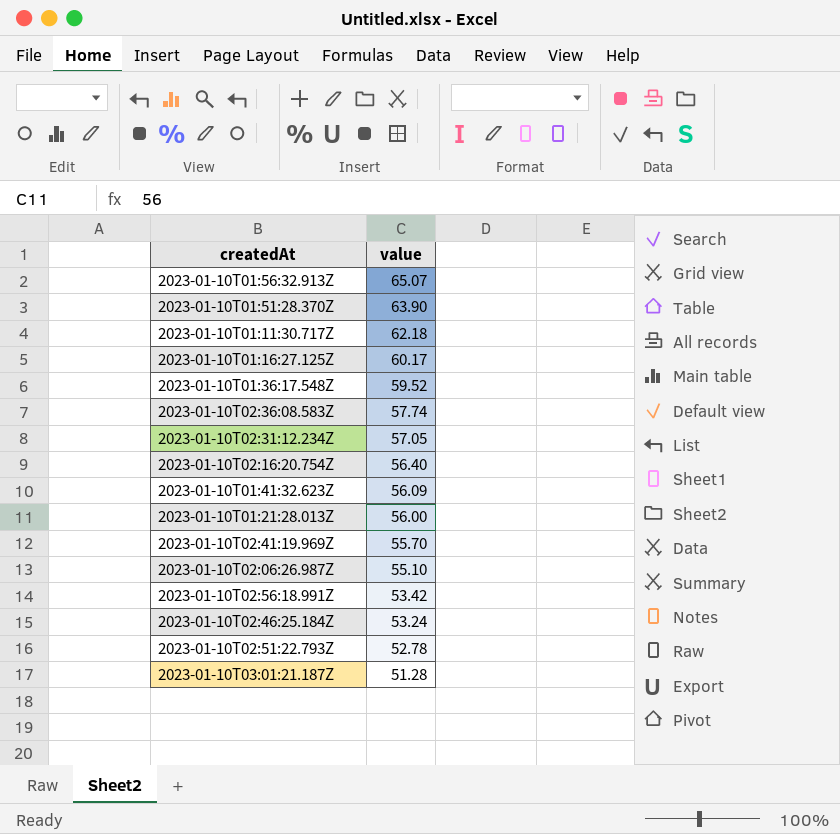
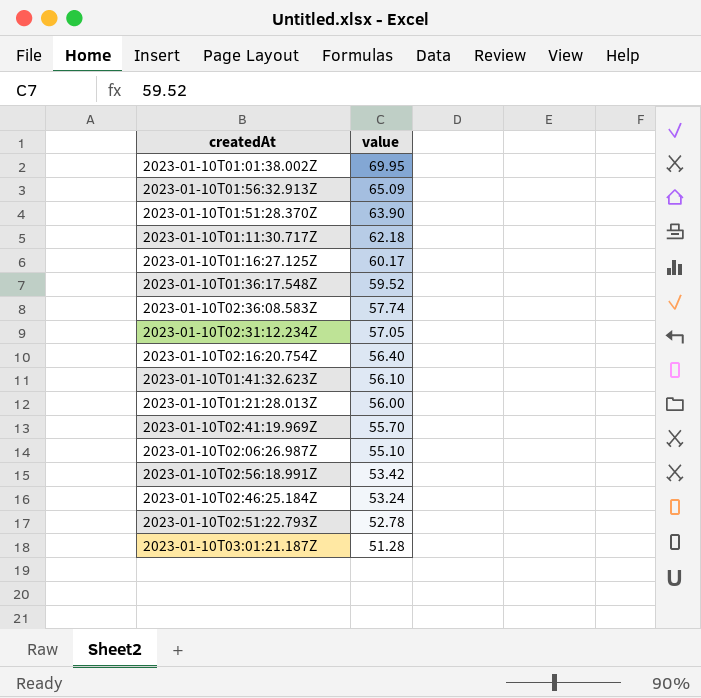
row 2023-01-10T01:01:38.002Z: none -> 69.95
2023-01-10T01:56:32.913Z | value: 65.07 -> 65.09
2023-01-10T01:41:32.623Z | value: 56.09 -> 56.10

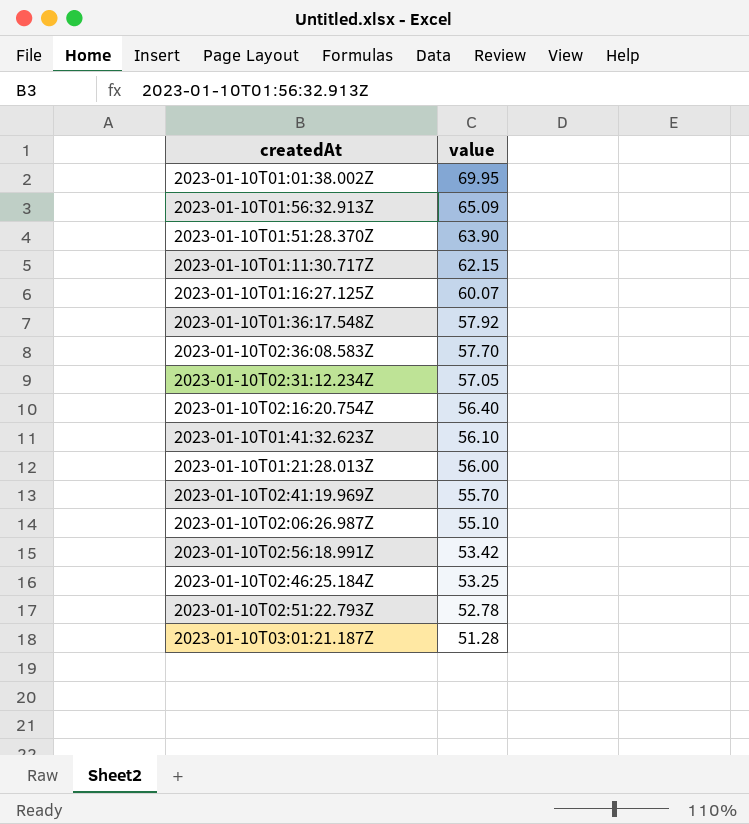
2023-01-10T01:11:30.717Z | value: 62.18 -> 62.15
2023-01-10T01:16:27.125Z | value: 60.17 -> 60.07
2023-01-10T01:36:17.548Z | value: 59.52 -> 57.92
2023-01-10T02:36:08.583Z | value: 57.74 -> 57.70
2023-01-10T02:46:25.184Z | value: 53.24 -> 53.25

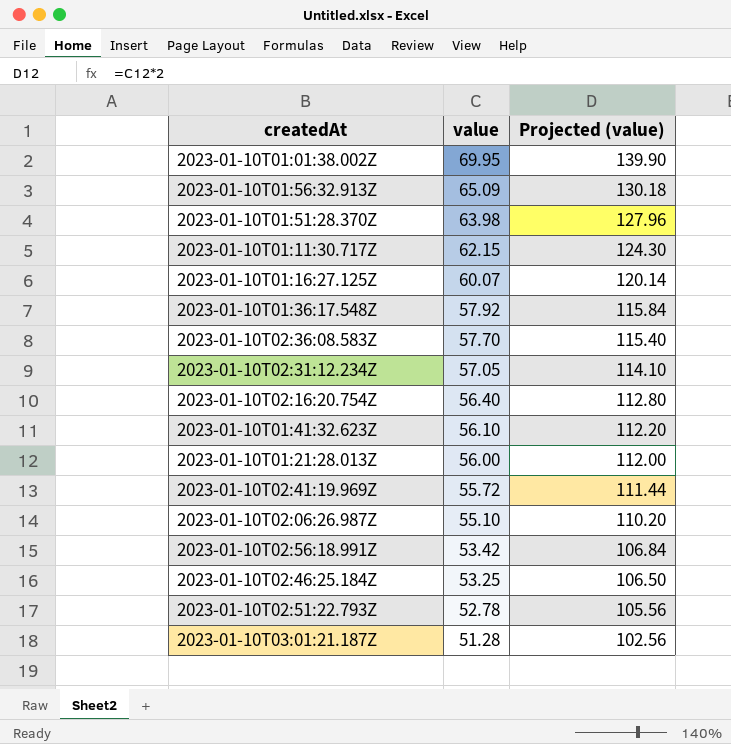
column Projected (value) | formula: none -> [value] * 2
2023-01-10T01:51:28.370Z | value: 63.90 -> 63.98
2023-01-10T02:41:19.969Z | value: 55.70 -> 55.72

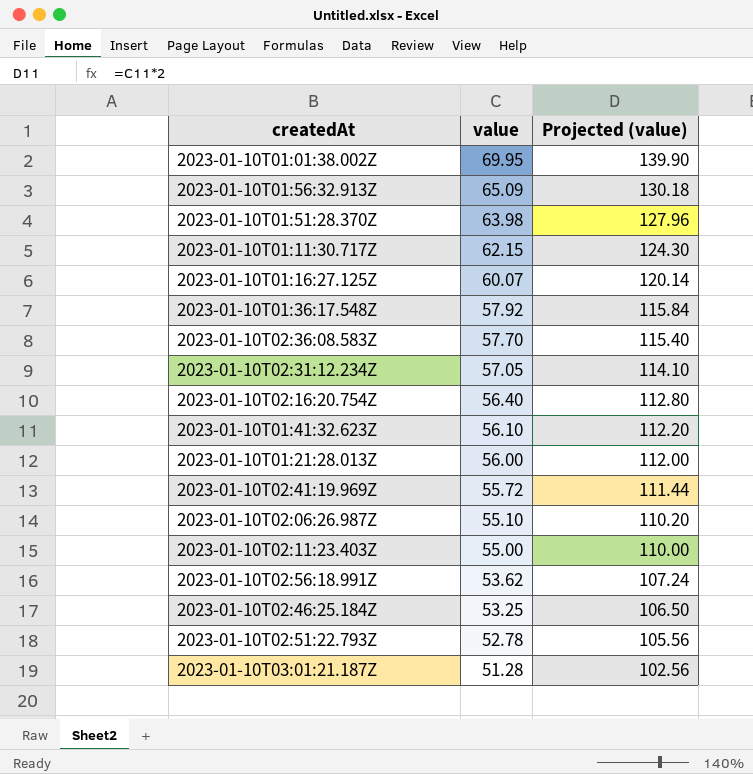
row 2023-01-10T02:11:23.403Z: none -> 55.00 | 110.00
2023-01-10T02:56:18.991Z | value: 53.42 -> 53.62
2023-01-10T02:56:18.991Z | Projected (value): 106.84 -> 107.24

